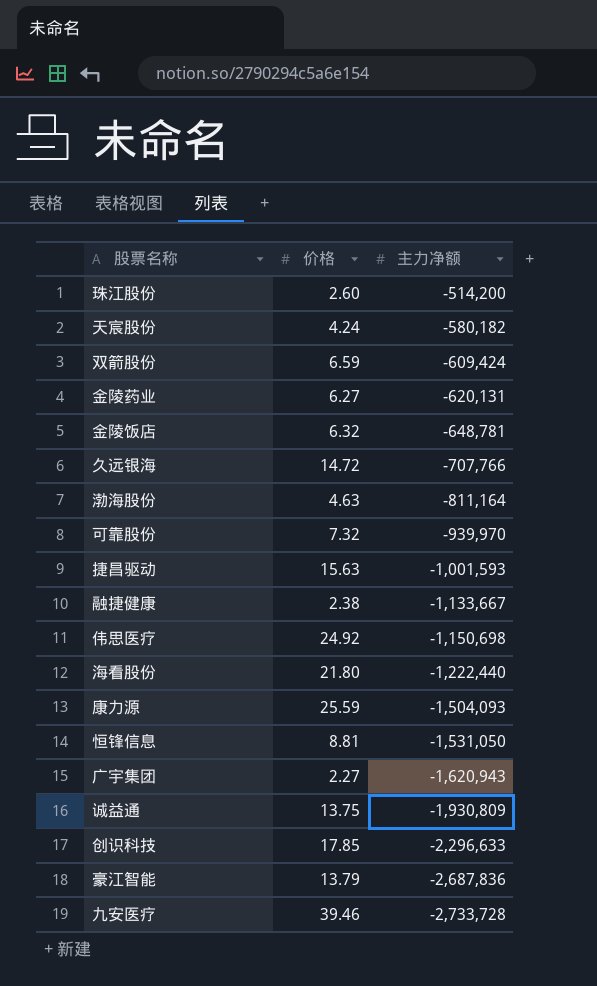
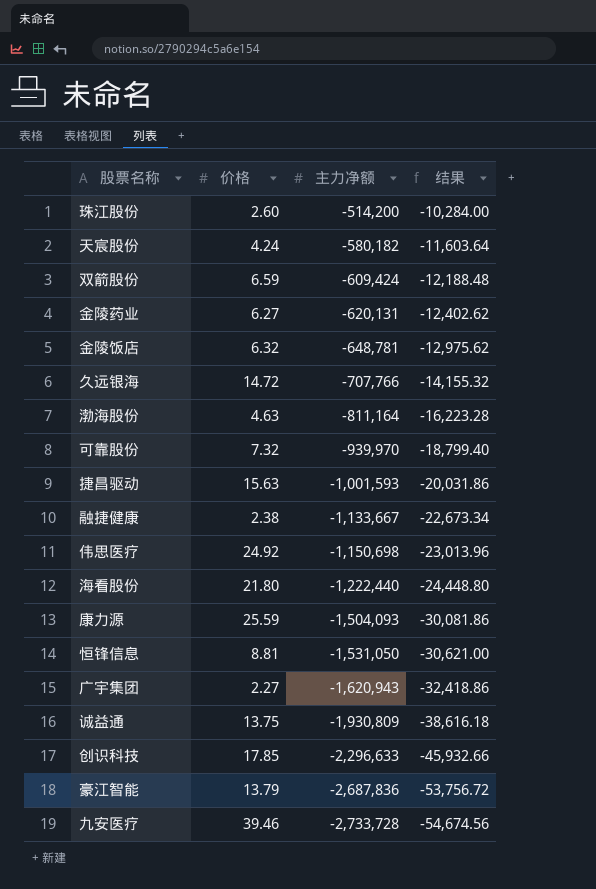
column 结果 | formula: none -> [主力净额] * 0.02

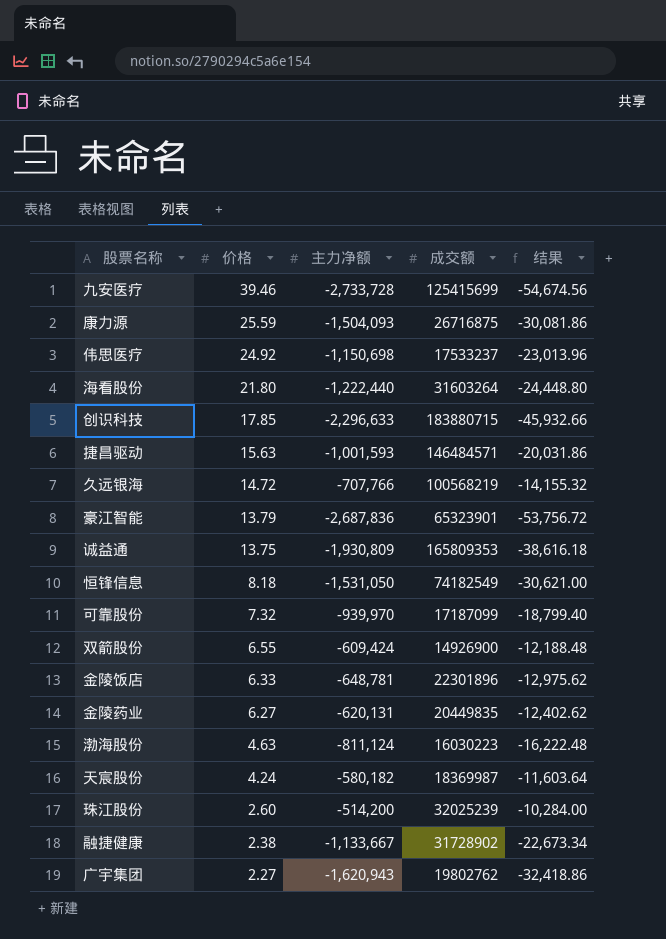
row order: 主力净额 descending -> 价格 descending
column 成交额 | position: none -> 4
恒锋信息 | 价格: 8.81 -> 8.18
双箭股份 | 价格: 6.59 -> 6.55
金陵饭店 | 价格: 6.32 -> 6.33
渤海股份 | 主力净额: -811,164 -> -811,124
渤海股份 | 结果: -16,223.28 -> -16,222.48

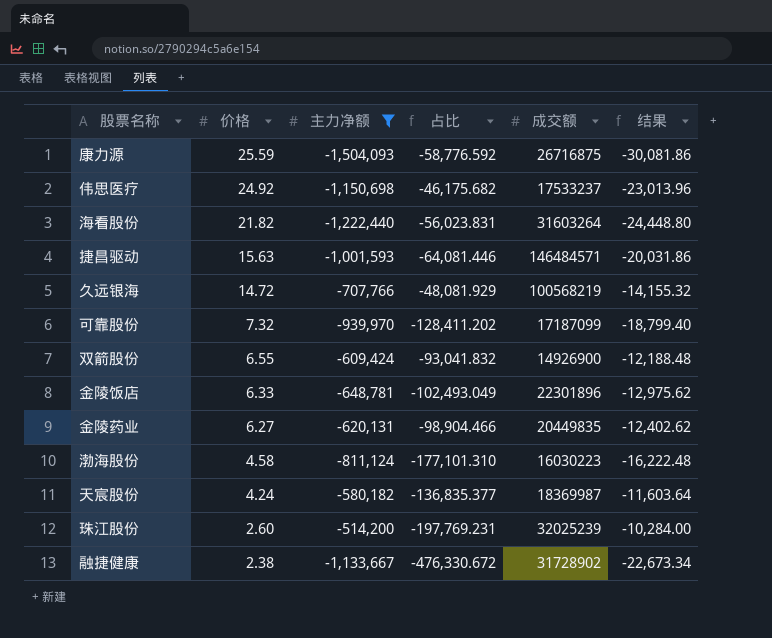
filter: none -> 主力净额 >= -1,504,093
column 占比 | formula: none -> [主力净额] / [价格]
海看股份 | 价格: 21.80 -> 21.82
渤海股份 | 价格: 4.63 -> 4.58

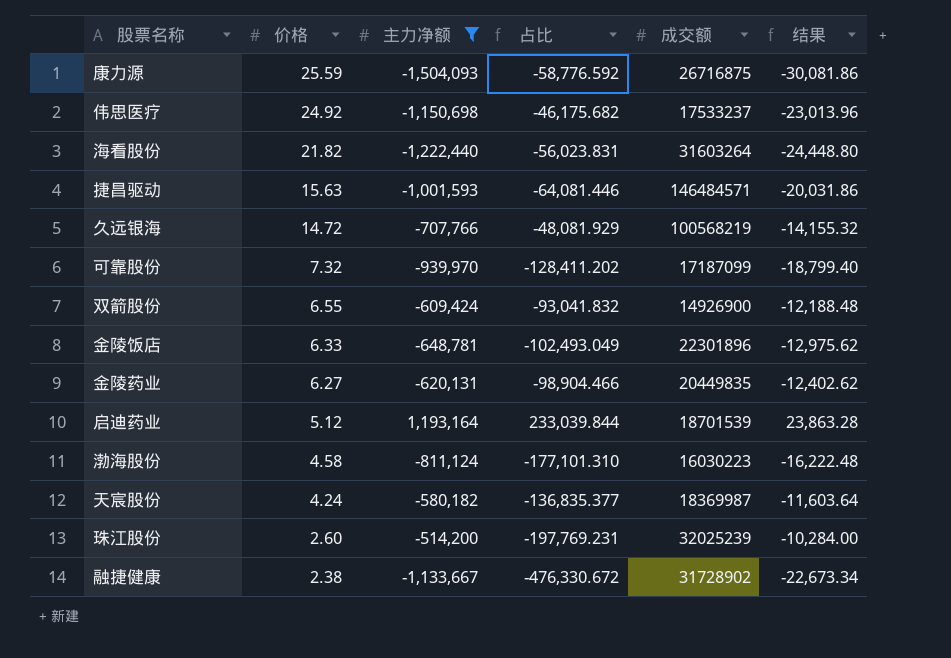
row 启迪药业: none -> 5.12 | 1,193,164 | 233,039.844 | 18701539 | 23,863.28

